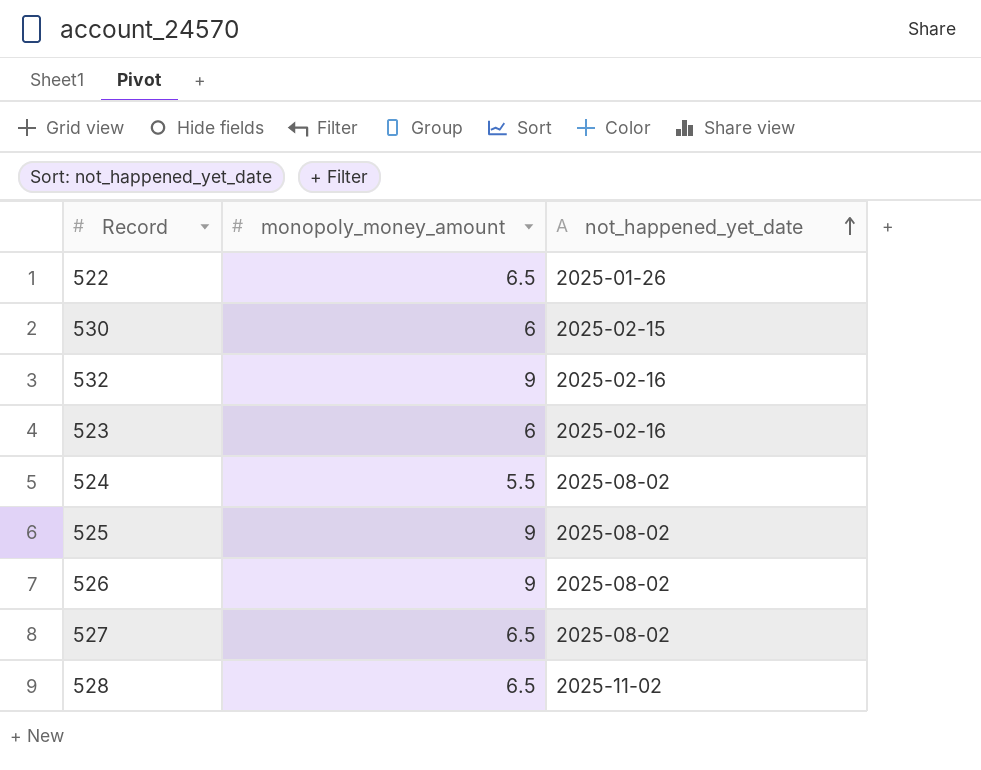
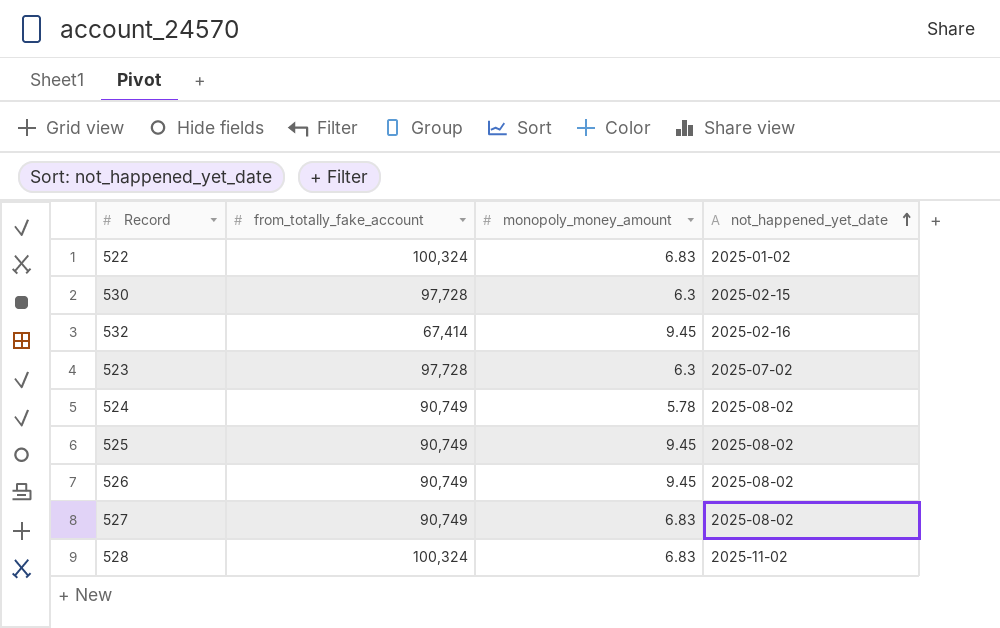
column from_totally_fake_account | position: none -> 2
522 | monopoly_money_amount: 6.5 -> 6.83
522 | not_happened_yet_date: 2025-01-26 -> 2025-01-02
530 | monopoly_money_amount: 6 -> 6.3
532 | monopoly_money_amount: 9 -> 9.45
523 | monopoly_money_amount: 6 -> 6.3
523 | not_happened_yet_date: 2025-02-16 -> 2025-07-02
524 | monopoly_money_amount: 5.5 -> 5.78
525 | monopoly_money_amount: 9 -> 9.45
526 | monopoly_money_amount: 9 -> 9.45
527 | monopoly_money_amount: 6.5 -> 6.83
528 | monopoly_money_amount: 6.5 -> 6.83

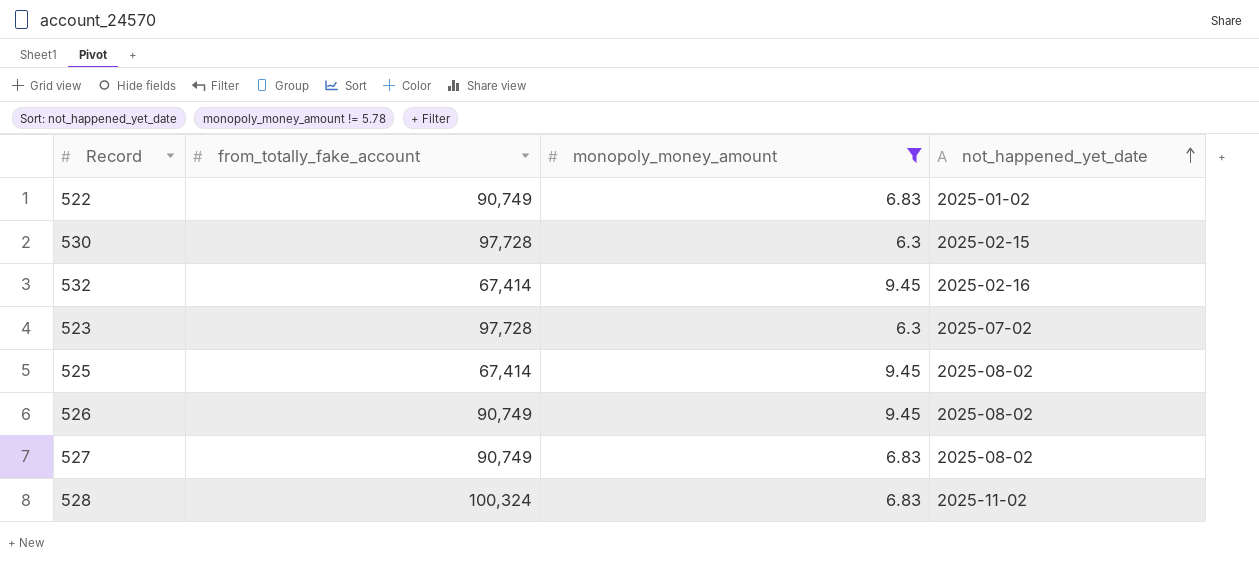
filter: none -> monopoly_money_amount != 5.78
522 | from_totally_fake_account: 100,324 -> 90,749
525 | from_totally_fake_account: 90,749 -> 67,414

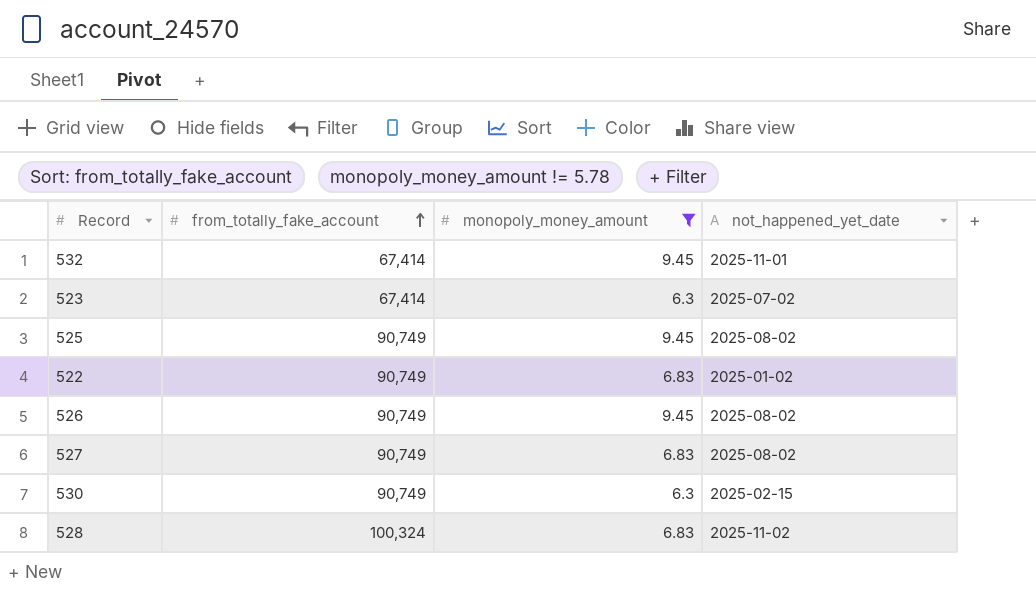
row order: not_happened_yet_date ascending -> from_totally_fake_account ascending
532 | not_happened_yet_date: 2025-02-16 -> 2025-11-01
523 | from_totally_fake_account: 97,728 -> 67,414
525 | from_totally_fake_account: 67,414 -> 90,749
530 | from_totally_fake_account: 97,728 -> 90,749

